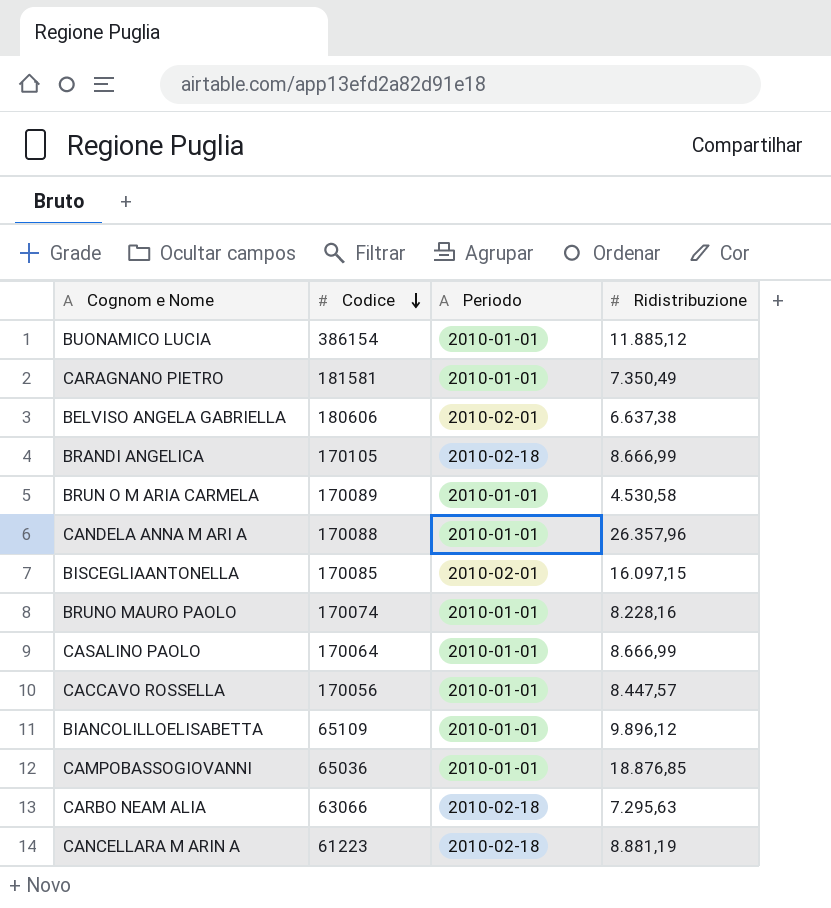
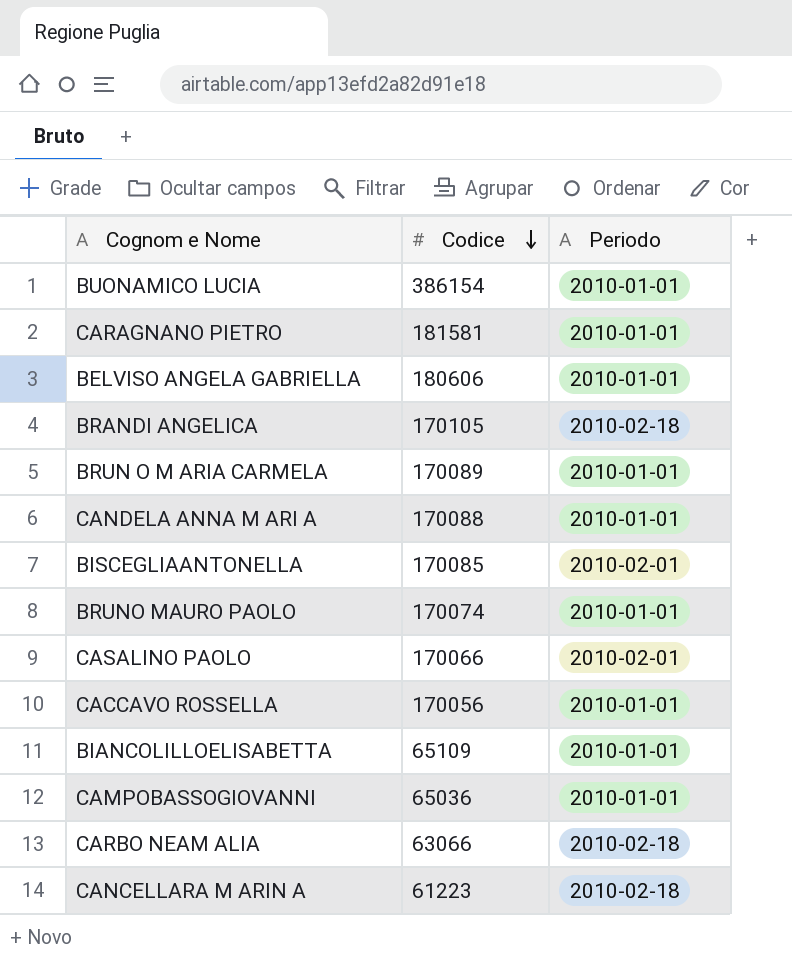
column Ridistribuzione | position: 4 -> none
BELVISO ANGELA GABRIELLA | Periodo: 2010-02-01 -> 2010-01-01
CASALINO PAOLO | Codice: 170064 -> 170066
CASALINO PAOLO | Periodo: 2010-01-01 -> 2010-02-01

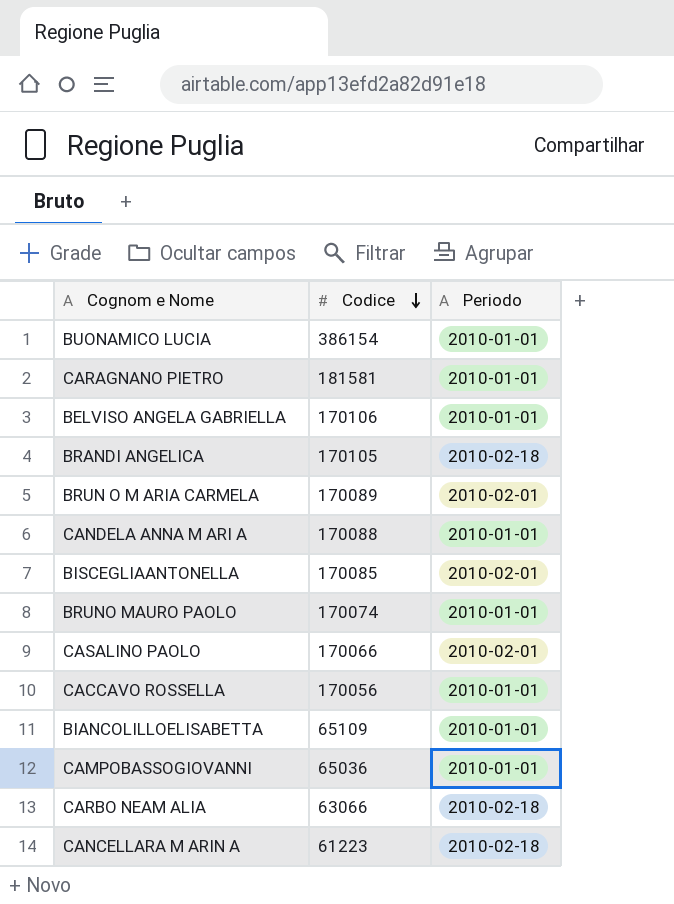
BELVISO ANGELA GABRIELLA | Codice: 180606 -> 170106
BRUN O M ARIA CARMELA | Periodo: 2010-01-01 -> 2010-02-01

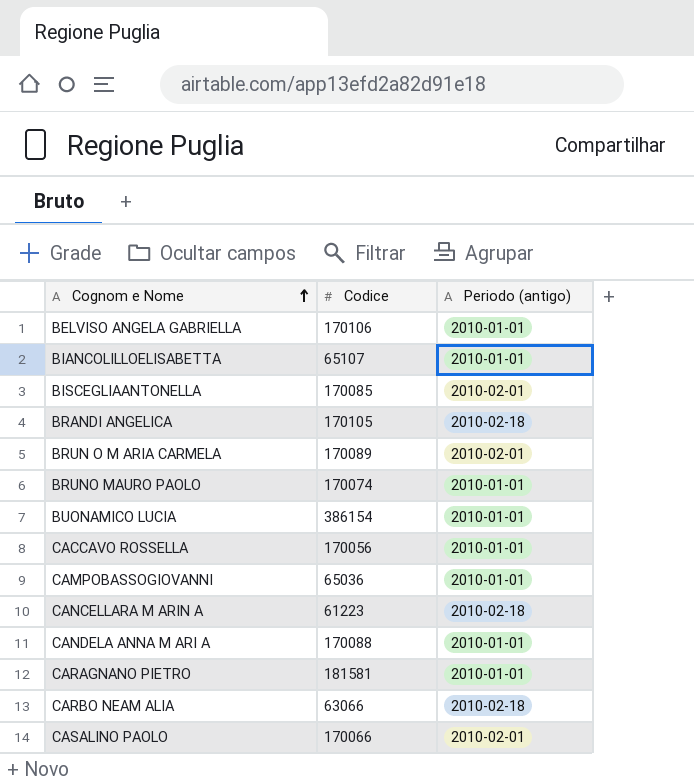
row order: Codice descending -> Cognom e Nome ascending
column name: Periodo -> Periodo (antigo)
BIANCOLILLOELISABETTA | Codice: 65109 -> 65107

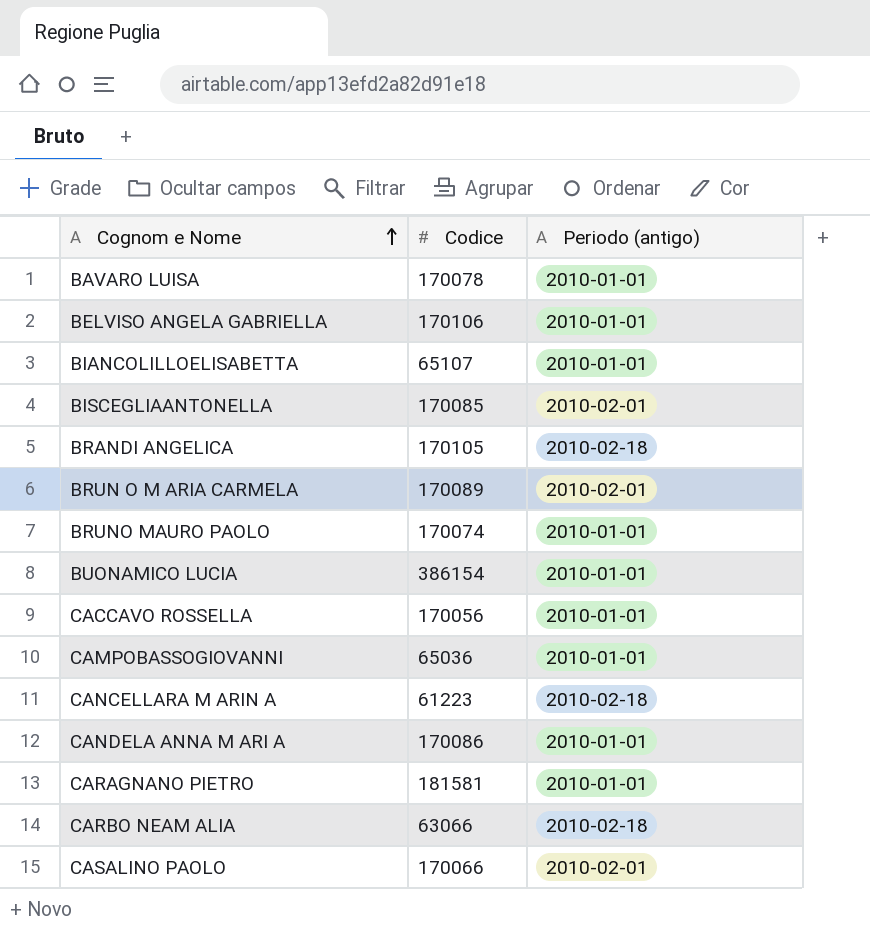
row BAVARO LUISA: none -> 170078 | 2010-01-01
CANDELA ANNA M ARI A | Codice: 170088 -> 170086

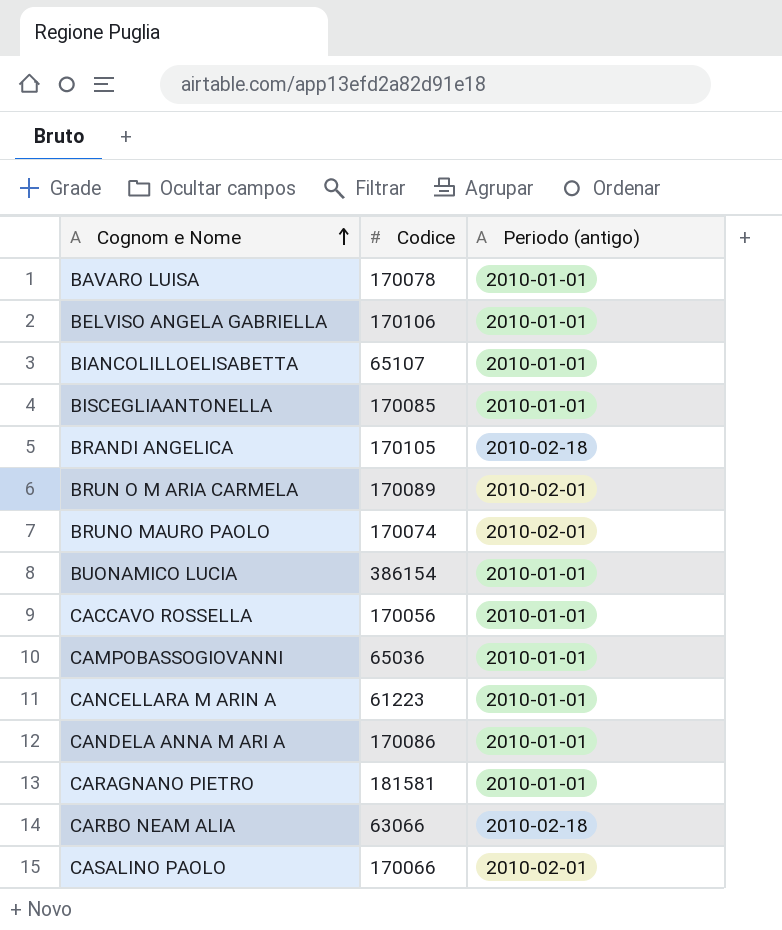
BISCEGLIAANTONELLA | Periodo (antigo): 2010-02-01 -> 2010-01-01
BRUNO MAURO PAOLO | Periodo (antigo): 2010-01-01 -> 2010-02-01
CANCELLARA M ARIN A | Periodo (antigo): 2010-02-18 -> 2010-01-01

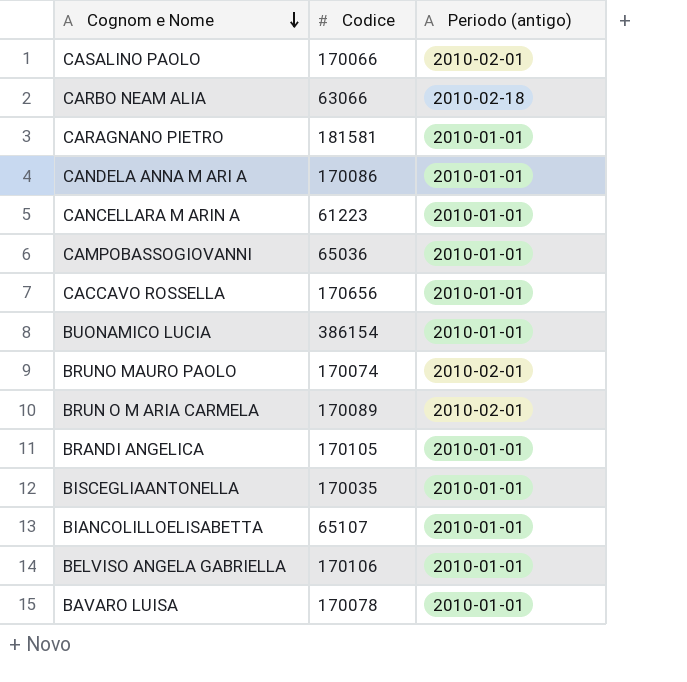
row order: Cognom e Nome ascending -> Cognom e Nome descending
CACCAVO ROSSELLA | Codice: 170056 -> 170656
BRANDI ANGELICA | Periodo (antigo): 2010-02-18 -> 2010-01-01
BISCEGLIAANTONELLA | Codice: 170085 -> 170035

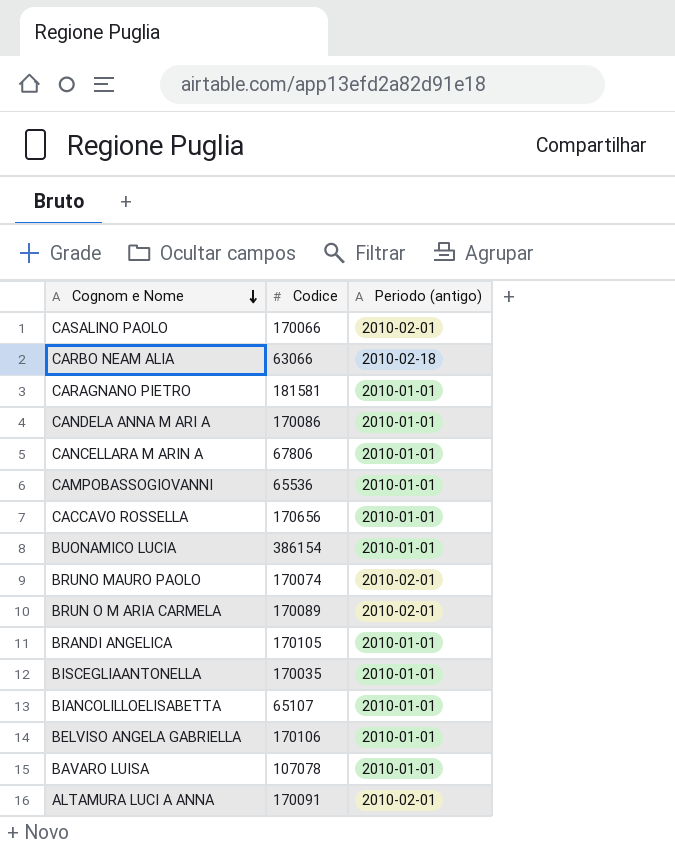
CANCELLARA M ARIN A | Codice: 61223 -> 67806
CAMPOBASSOGIOVANNI | Codice: 65036 -> 65536
BAVARO LUISA | Codice: 170078 -> 107078
row ALTAMURA LUCI A ANNA: none -> 170091 | 2010-02-01

